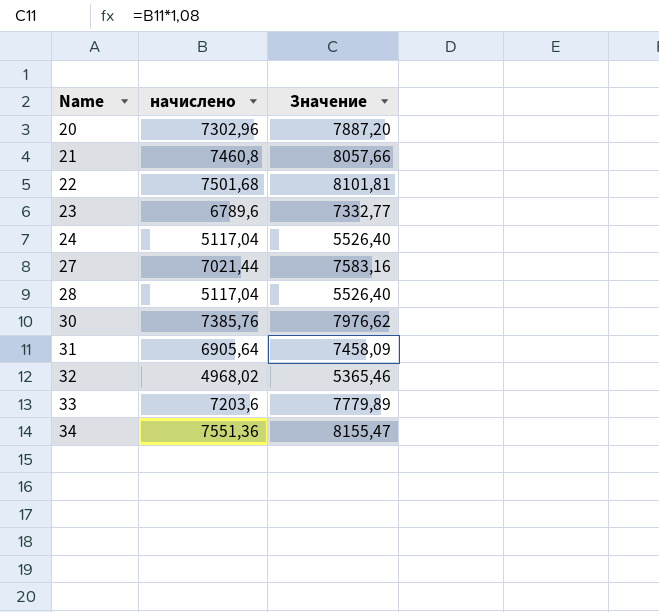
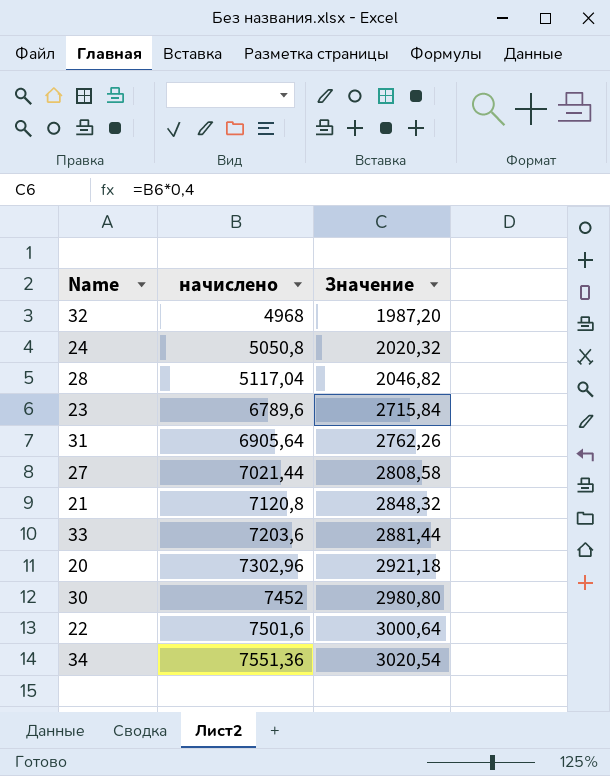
row order: Name ascending -> начислено ascending
column Значение | formula: [начислено] * 1,08 -> [начислено] * 0,4
32 | начислено: 4968,02 -> 4968
24 | начислено: 5117,04 -> 5050,8
21 | начислено: 7460,8 -> 7120,8
30 | начислено: 7385,76 -> 7452
22 | начислено: 7501,68 -> 7501,6

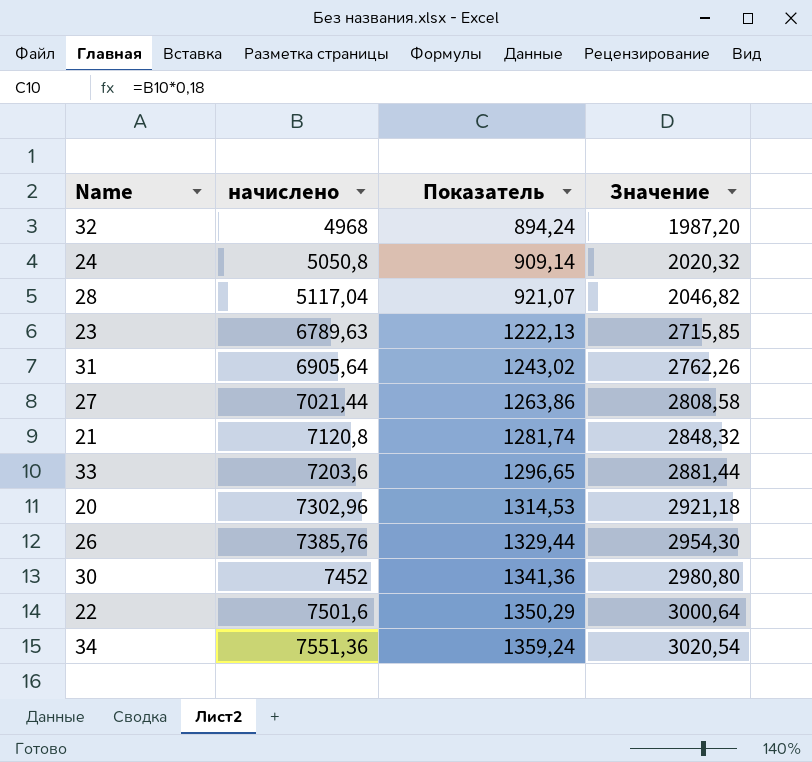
column Показатель | formula: none -> [начислено] * 0,18
23 | начислено: 6789,6 -> 6789,63
23 | Значение: 2715,84 -> 2715,85
row 26: none -> 7385,76 | 1329,44 | 2954,30

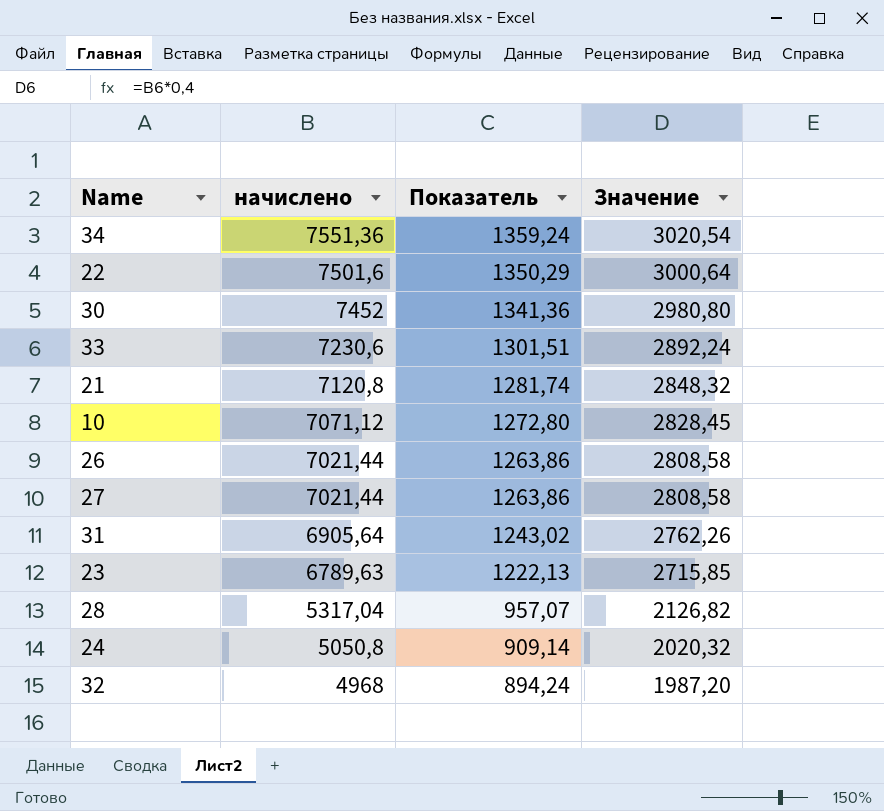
row order: начислено ascending -> начислено descending
row 20: 7302,96 | 1314,53 | 2921,18 -> none
33 | начислено: 7203,6 -> 7230,6
33 | Показатель: 1296,65 -> 1301,51
33 | Значение: 2881,44 -> 2892,24
row 10: none -> 7071,12 | 1272,80 | 2828,45
26 | начислено: 7385,76 -> 7021,44
26 | Показатель: 1329,44 -> 1263,86
26 | Значение: 2954,30 -> 2808,58
28 | начислено: 5117,04 -> 5317,04
28 | Показатель: 921,07 -> 957,07
28 | Значение: 2046,82 -> 2126,82

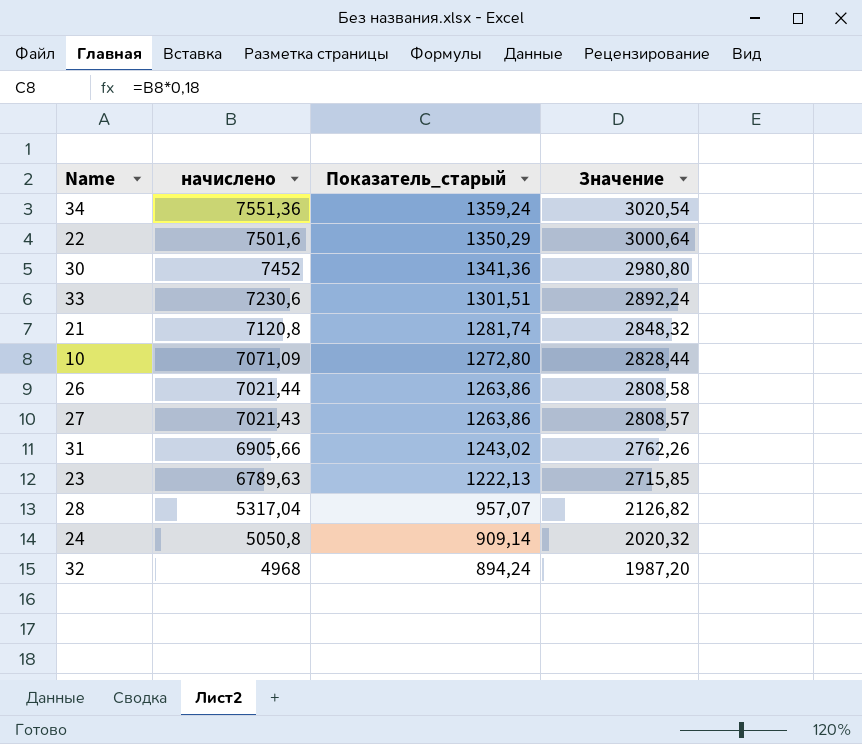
column name: Показатель -> Показатель_старый
10 | начислено: 7071,12 -> 7071,09
10 | Значение: 2828,45 -> 2828,44
27 | начислено: 7021,44 -> 7021,43
27 | Значение: 2808,58 -> 2808,57
31 | начислено: 6905,64 -> 6905,66

